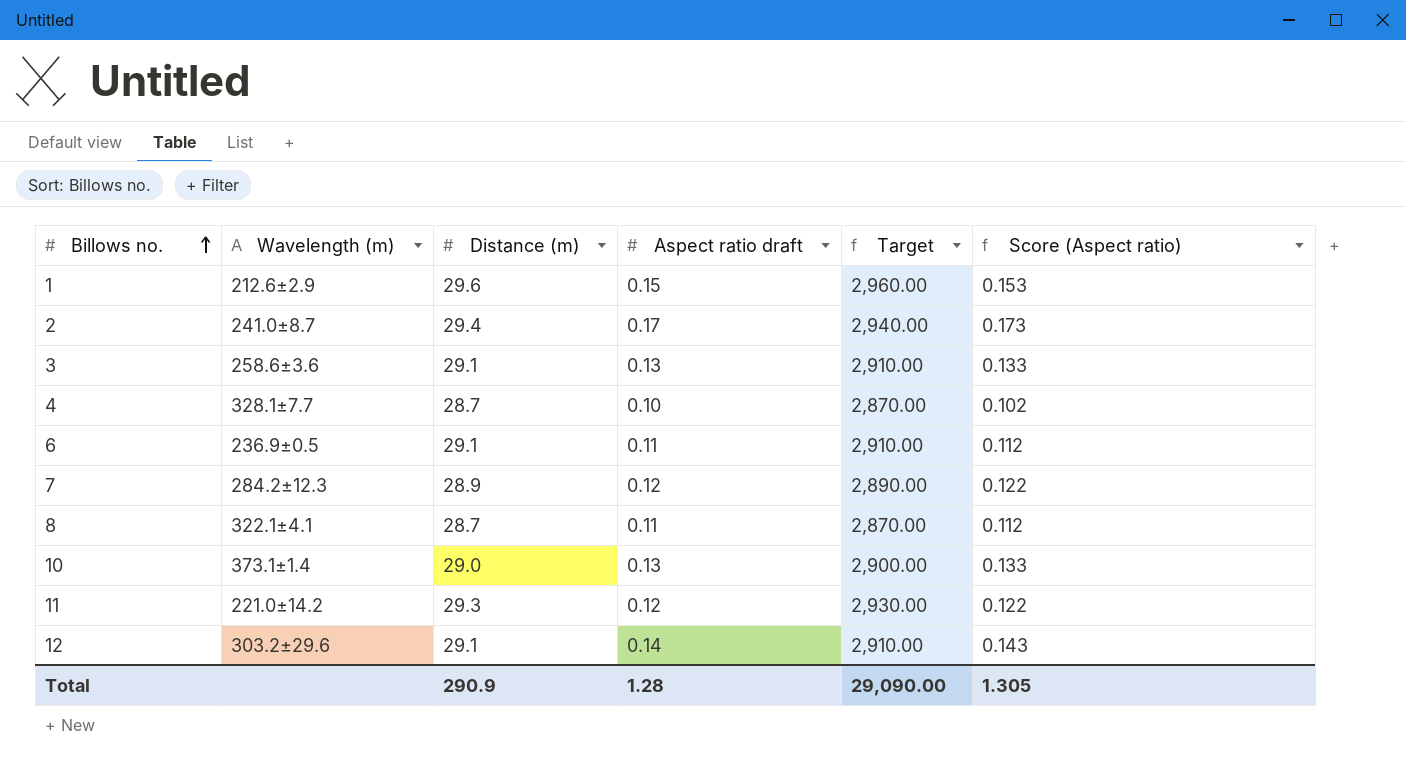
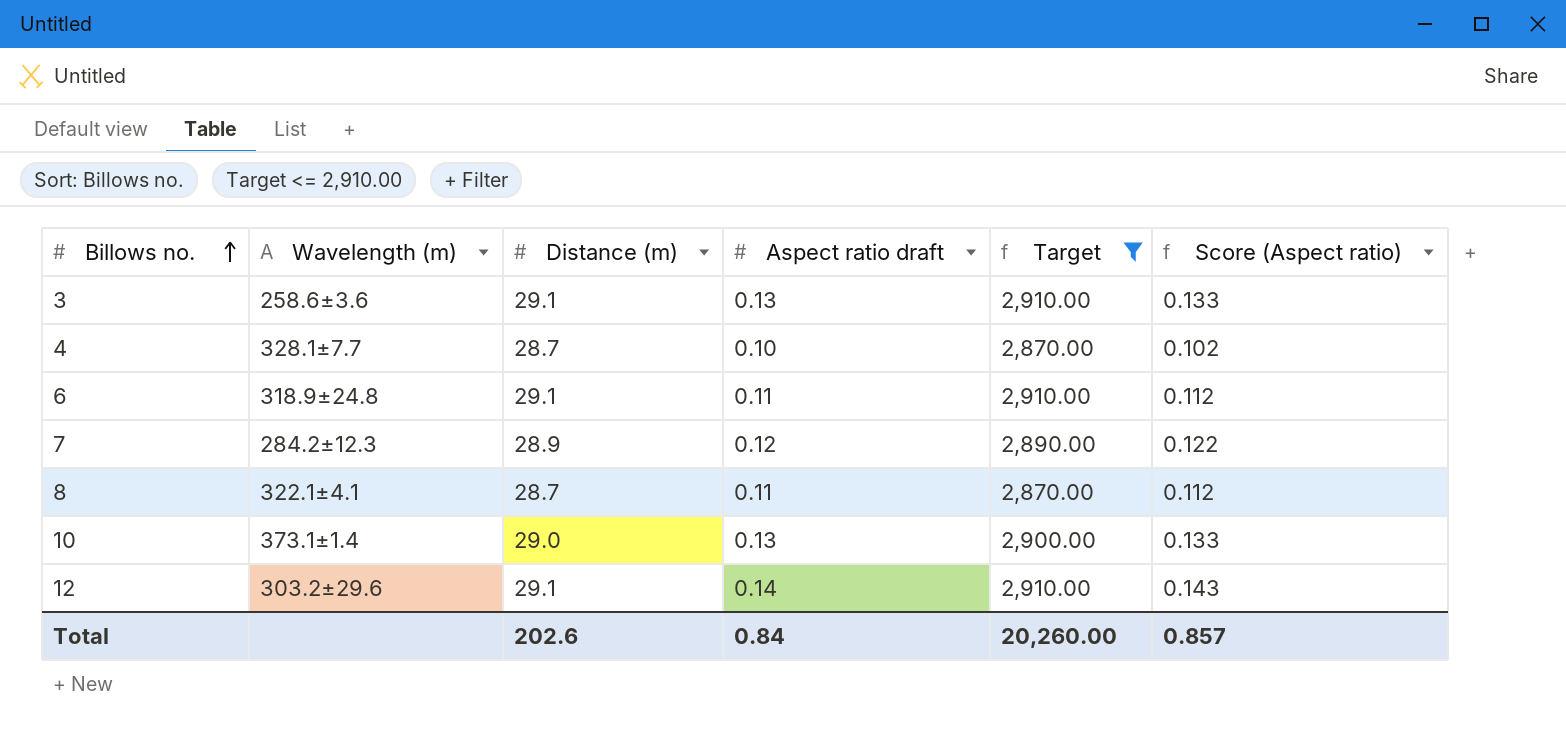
filter: none -> Target <= 2,910.00
6 | Wavelength (m): 236.9±0.5 -> 318.9±24.8
Total | Distance (m): 290.9 -> 202.6
Total | Aspect ratio draft: 1.28 -> 0.84
Total | Target: 29,090.00 -> 20,260.00
Total | Score (Aspect ratio): 1.305 -> 0.857

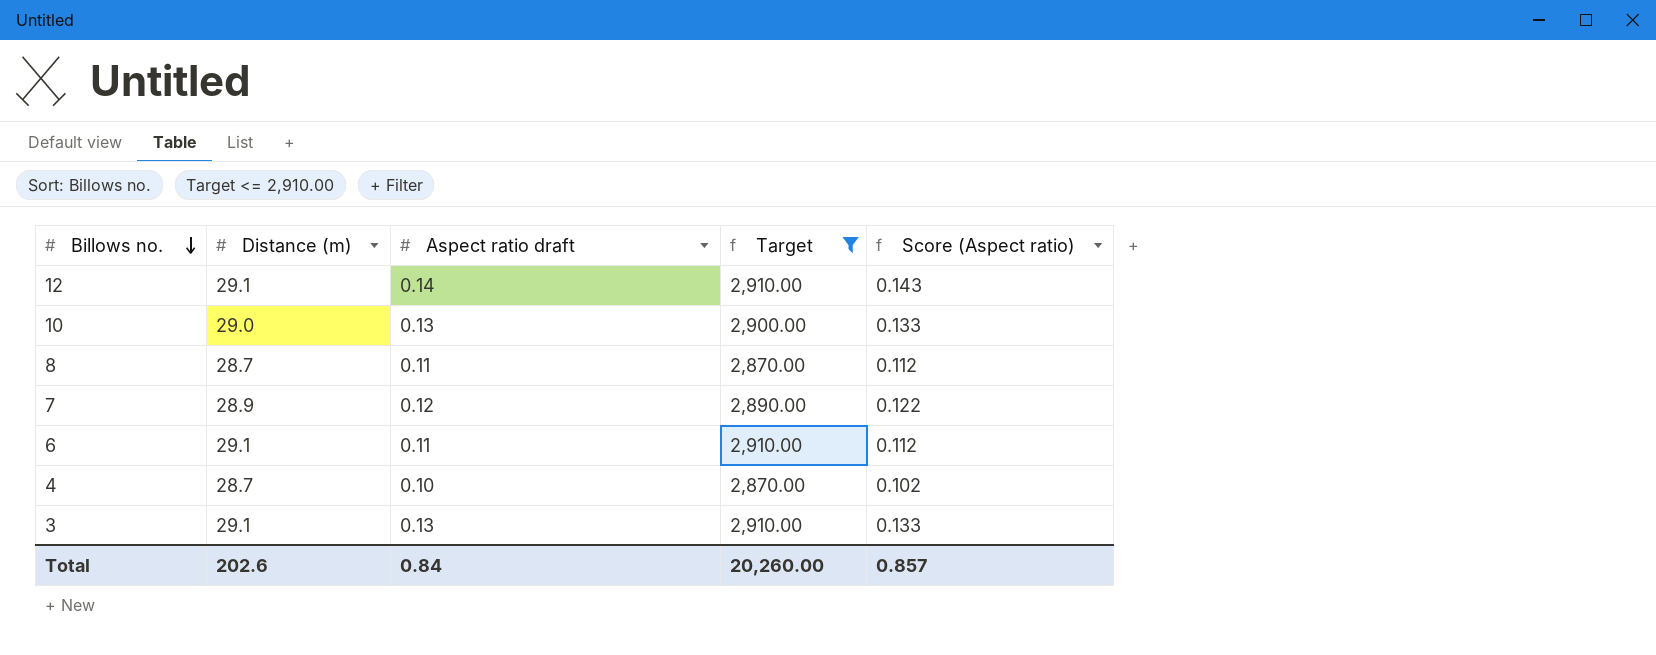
row order: Billows no. ascending -> Billows no. descending
column Wavelength (m) | position: 2 -> none

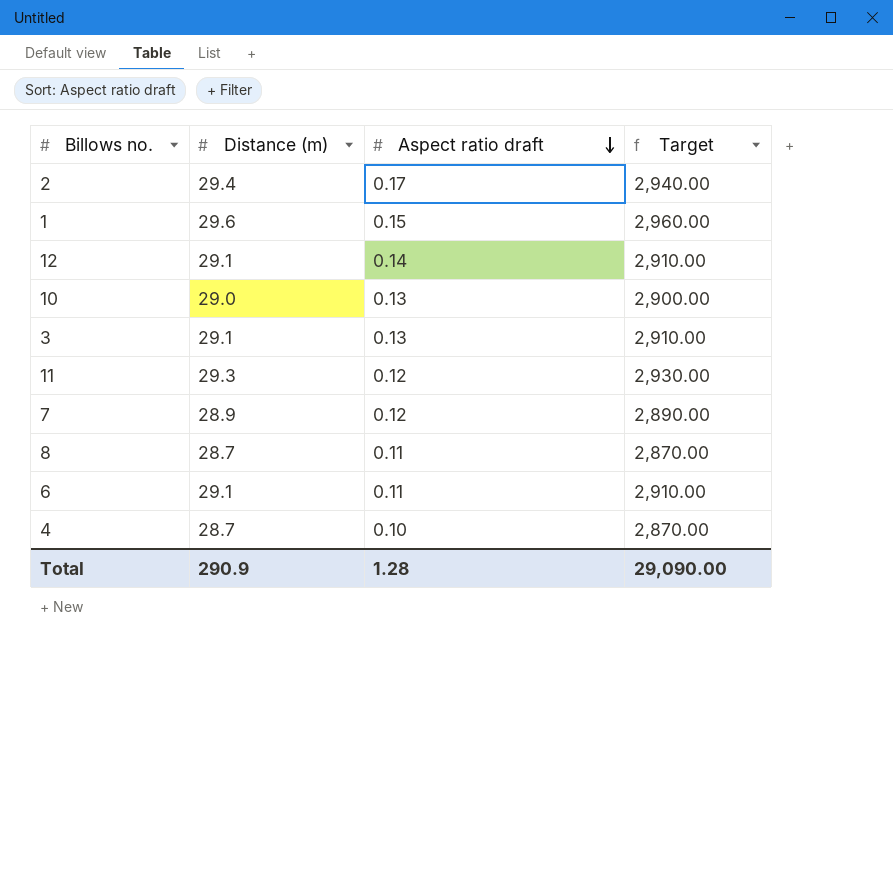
filter: Target <= 2,910.00 -> none
row order: Billows no. descending -> Aspect ratio draft descending
column Score (Aspect ratio) | formula: [Aspect ratio draft] * 1.02 -> none
Total | Distance (m): 202.6 -> 290.9
Total | Aspect ratio draft: 0.84 -> 1.28
Total | Target: 20,260.00 -> 29,090.00

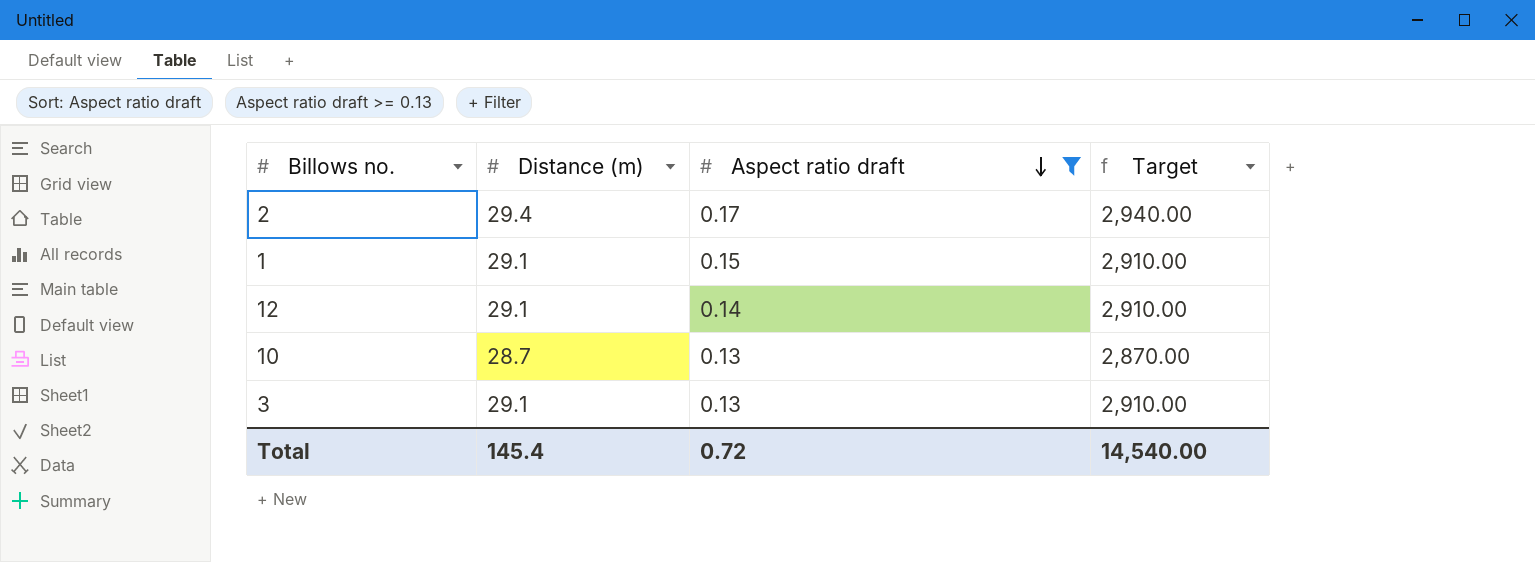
filter: none -> Aspect ratio draft >= 0.13
1 | Distance (m): 29.6 -> 29.1
1 | Target: 2,960.00 -> 2,910.00
10 | Distance (m): 29.0 -> 28.7
10 | Target: 2,900.00 -> 2,870.00
Total | Distance (m): 290.9 -> 145.4
Total | Aspect ratio draft: 1.28 -> 0.72
Total | Target: 29,090.00 -> 14,540.00

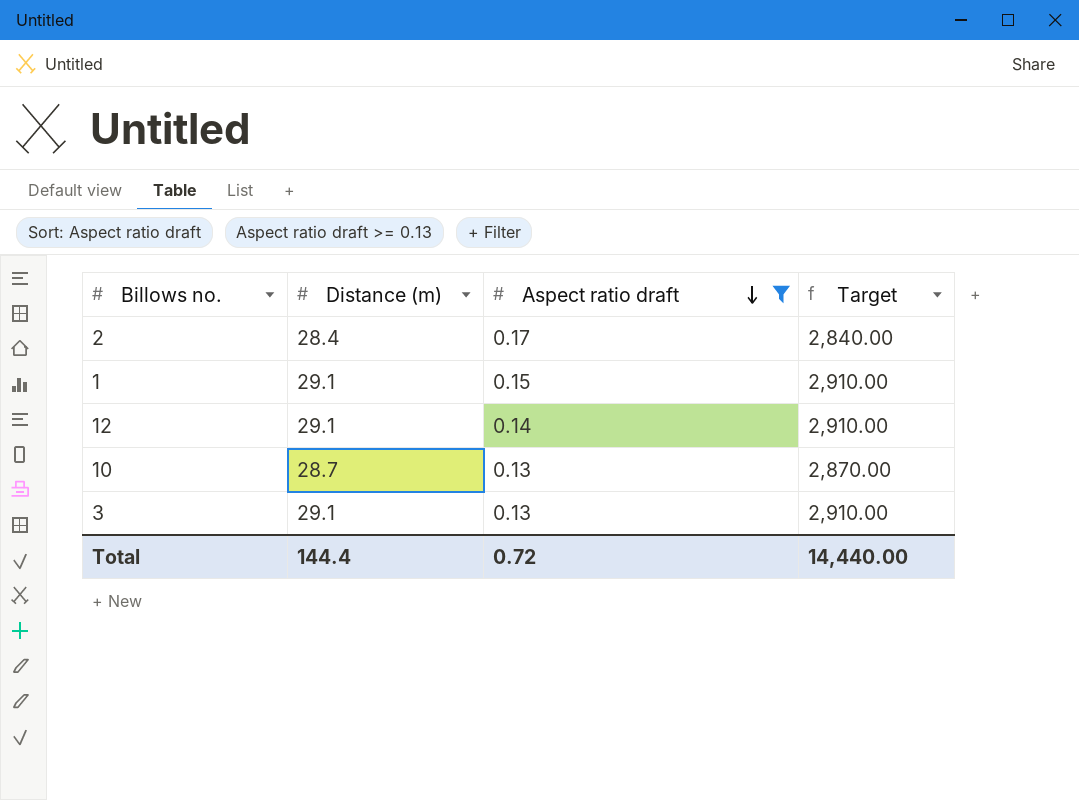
2 | Distance (m): 29.4 -> 28.4
2 | Target: 2,940.00 -> 2,840.00
Total | Distance (m): 145.4 -> 144.4
Total | Target: 14,540.00 -> 14,440.00

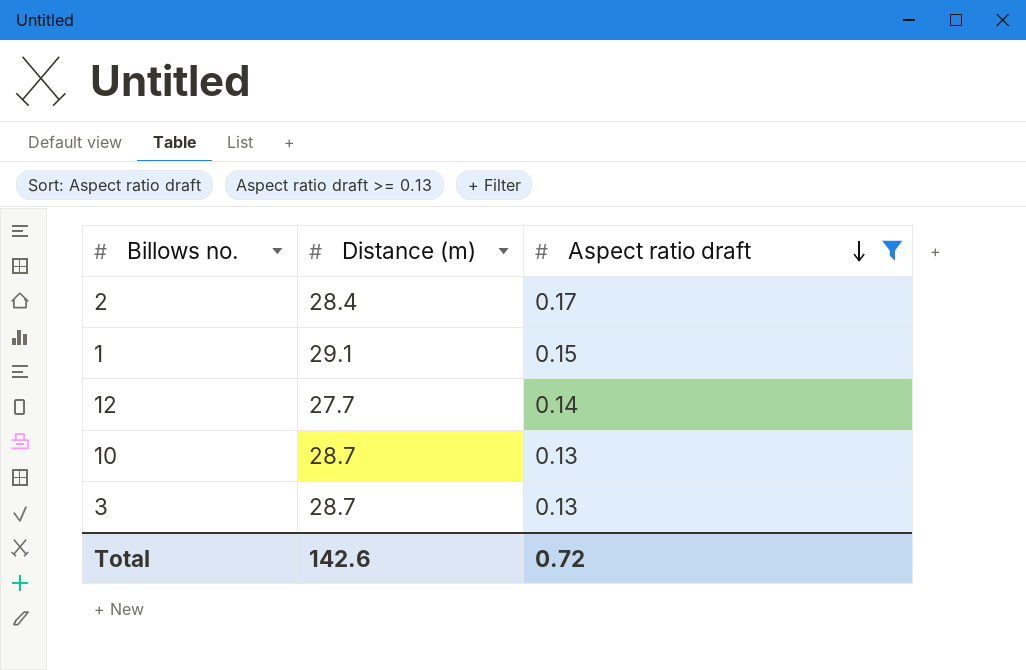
column Target | formula: [Distance (m)] * 100 -> none
12 | Distance (m): 29.1 -> 27.7
3 | Distance (m): 29.1 -> 28.7
Total | Distance (m): 144.4 -> 142.6

